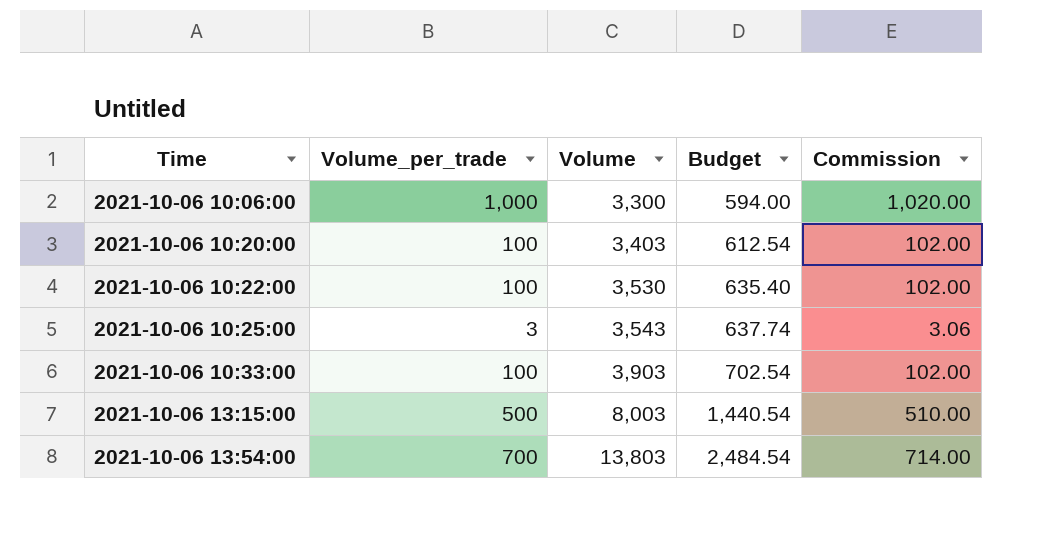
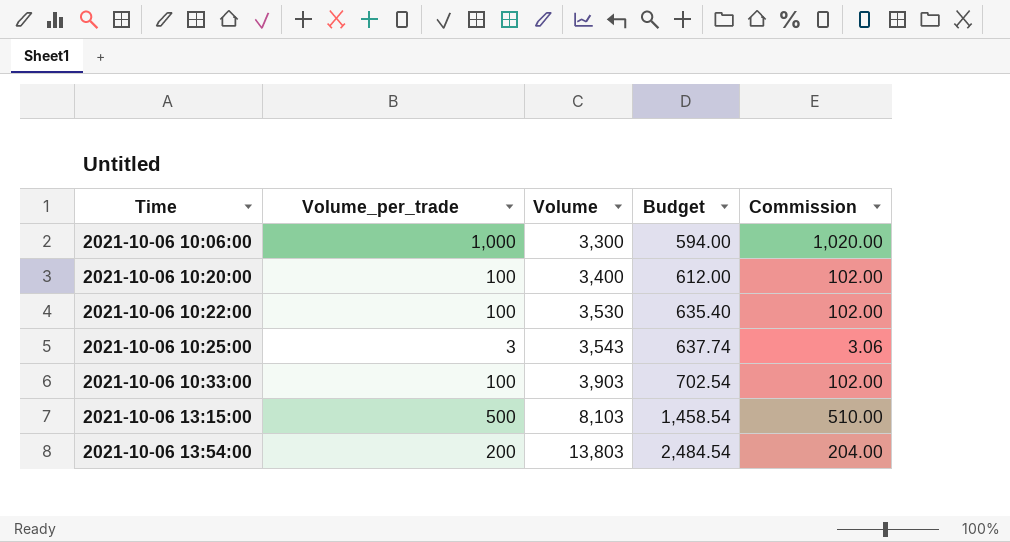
2021-10-06 10:20:00 | Volume: 3,403 -> 3,400
2021-10-06 10:20:00 | Budget: 612.54 -> 612.00
2021-10-06 13:15:00 | Volume: 8,003 -> 8,103
2021-10-06 13:15:00 | Budget: 1,440.54 -> 1,458.54
2021-10-06 13:54:00 | Volume_per_trade: 700 -> 200
2021-10-06 13:54:00 | Commission: 714.00 -> 204.00

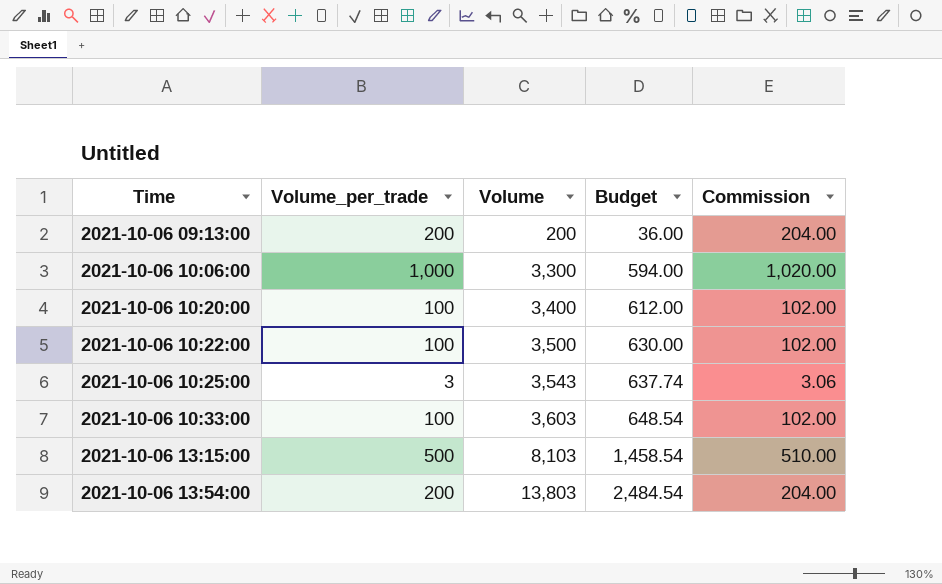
row 2021-10-06 09:13:00: none -> 200 | 200 | 36.00 | 204.00
2021-10-06 10:22:00 | Volume: 3,530 -> 3,500
2021-10-06 10:22:00 | Budget: 635.40 -> 630.00
2021-10-06 10:33:00 | Volume: 3,903 -> 3,603
2021-10-06 10:33:00 | Budget: 702.54 -> 648.54

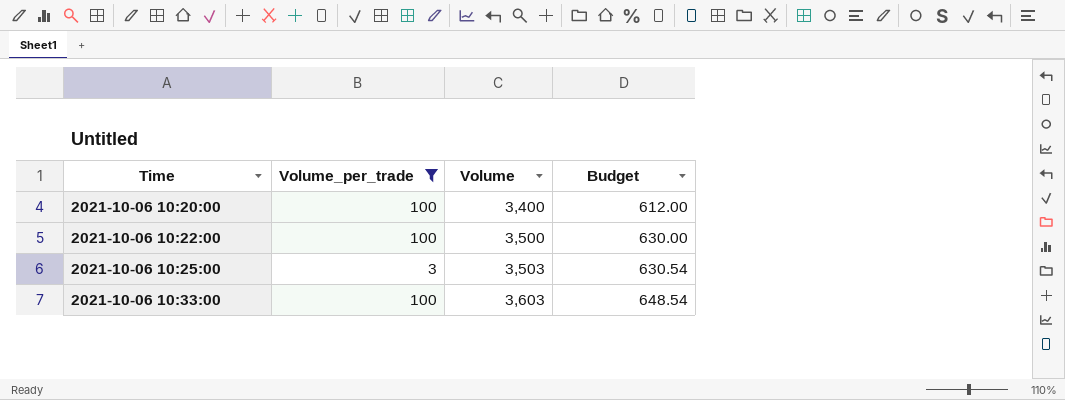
filter: none -> Volume_per_trade <= 100
column Commission | formula: [Volume_per_trade] * 1.02 -> none
2021-10-06 10:25:00 | Volume: 3,543 -> 3,503
2021-10-06 10:25:00 | Budget: 637.74 -> 630.54

